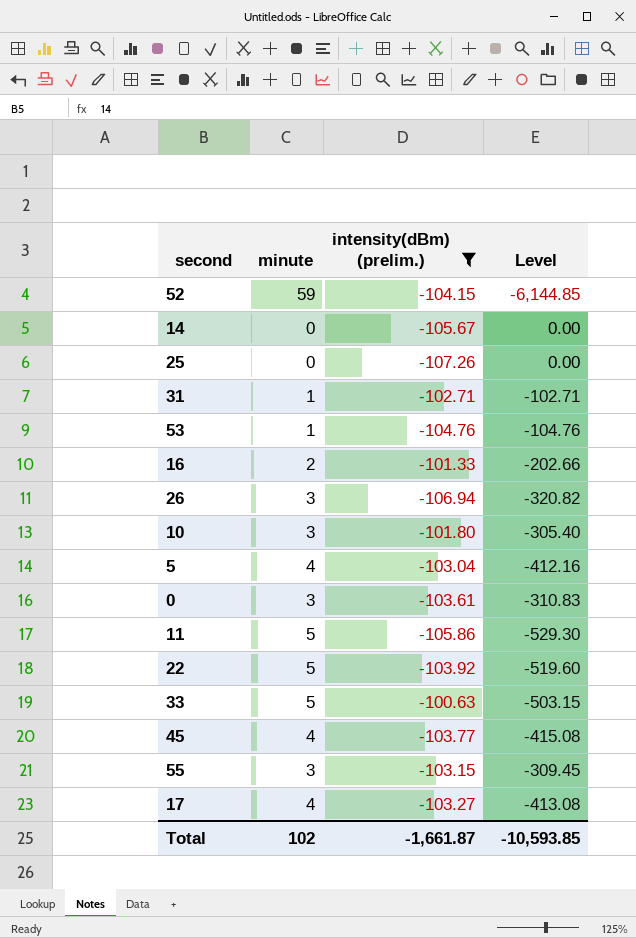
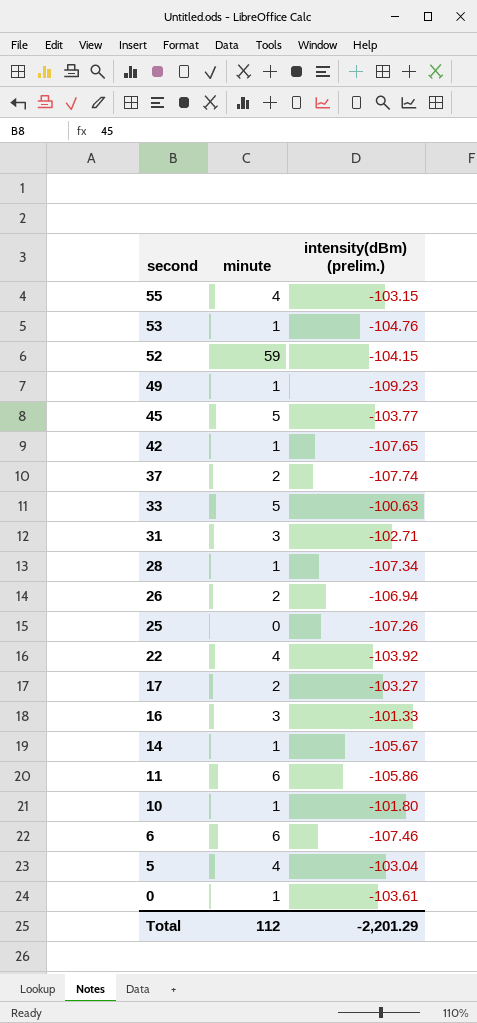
filter: intensity(dBm) (prelim.) >= -107.26 -> none
row order: none -> second descending
column Level | formula: [minute] * [intensity(dBm) (prelim.)] -> none
55 | minute: 3 -> 4
45 | minute: 4 -> 5
31 | minute: 1 -> 3
26 | minute: 3 -> 2
22 | minute: 5 -> 4
17 | minute: 4 -> 2
16 | minute: 2 -> 3
14 | minute: 0 -> 1
11 | minute: 5 -> 6
10 | minute: 3 -> 1
0 | minute: 3 -> 1
Total | minute: 102 -> 112
Total | intensity(dBm) (prelim.): -1,661.87 -> -2,201.29

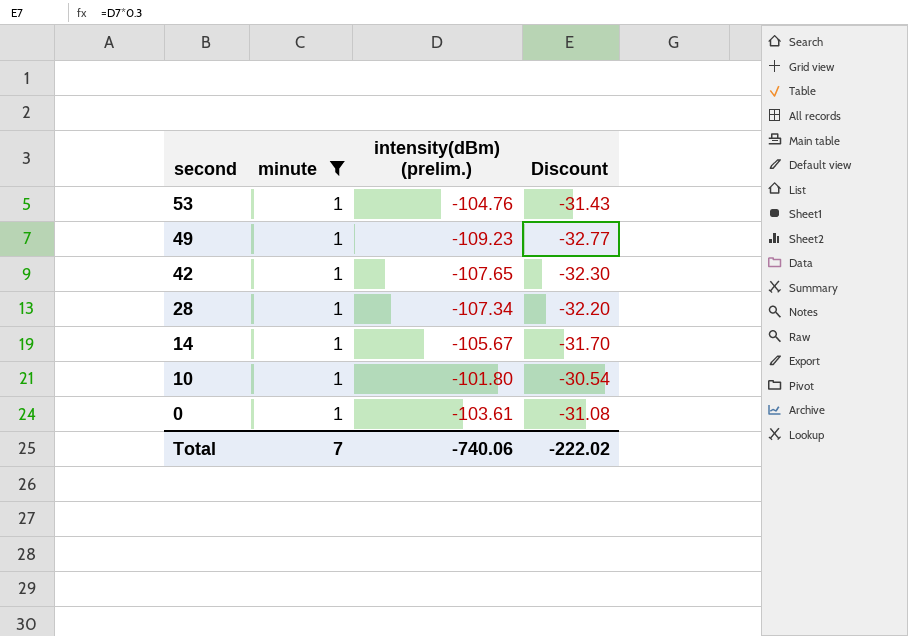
filter: none -> minute = 1
column Discount | formula: none -> [intensity(dBm) (prelim.)] * 0.3
Total | minute: 112 -> 7
Total | intensity(dBm) (prelim.): -2,201.29 -> -740.06

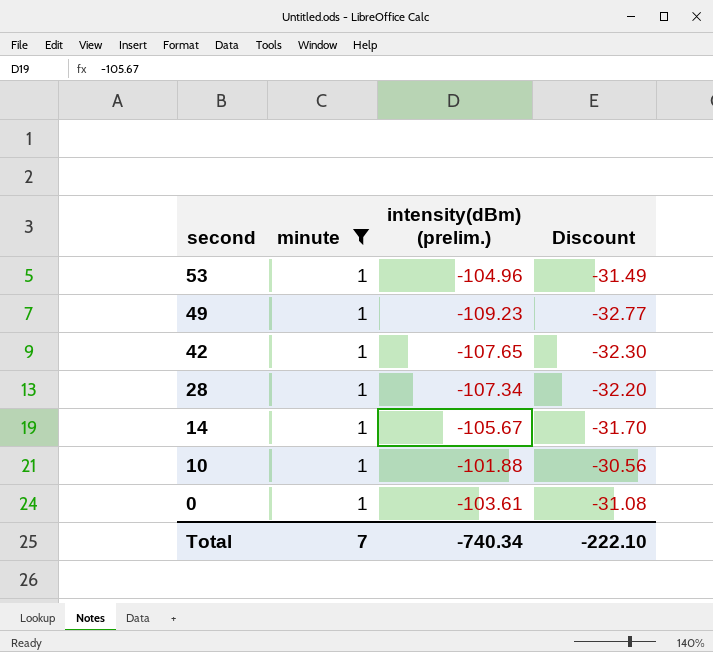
53 | intensity(dBm) (prelim.): -104.76 -> -104.96
53 | Discount: -31.43 -> -31.49
10 | intensity(dBm) (prelim.): -101.80 -> -101.88
10 | Discount: -30.54 -> -30.56
Total | intensity(dBm) (prelim.): -740.06 -> -740.34
Total | Discount: -222.02 -> -222.10

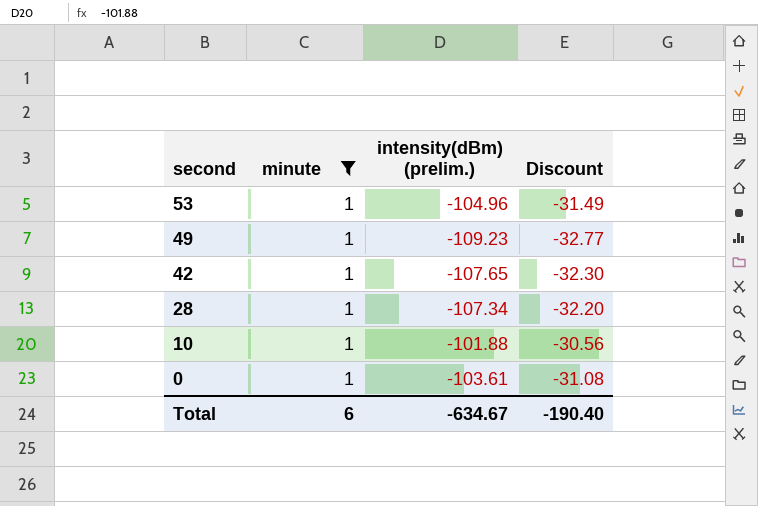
row 14: 1 | -105.67 | -31.70 -> none
Total | minute: 7 -> 6
Total | intensity(dBm) (prelim.): -740.34 -> -634.67
Total | Discount: -222.10 -> -190.40

